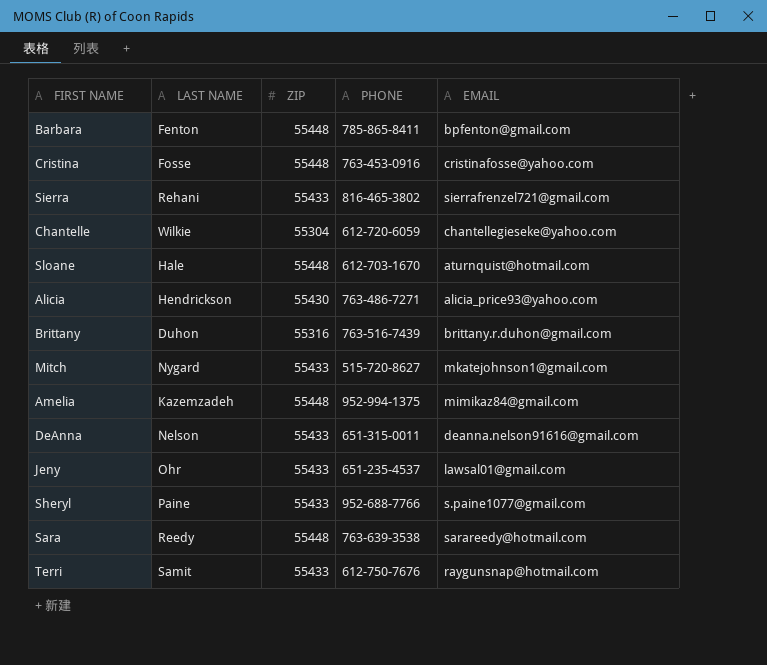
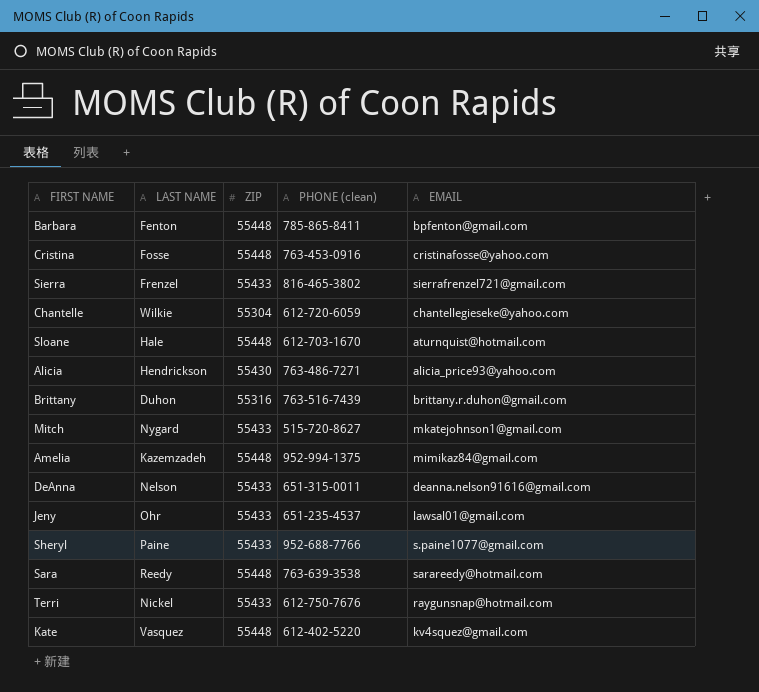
column name: PHONE -> PHONE (clean)
Sierra | LAST NAME: Rehani -> Frenzel
Terri | LAST NAME: Samit -> Nickel
row Kate: none -> Vasquez | 55448 | 612-402-5220 | kv4squez@gmail.com

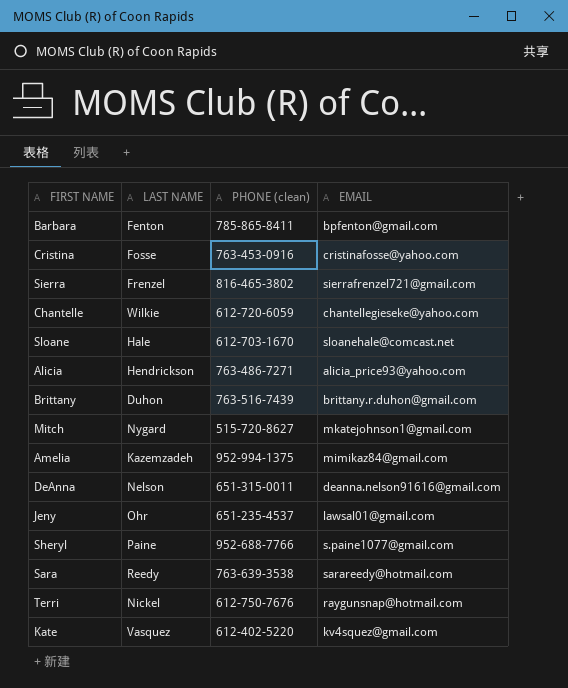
column ZIP | position: 3 -> none
Sloane | EMAIL: aturnquist@hotmail.com -> sloanehale@comcast.net

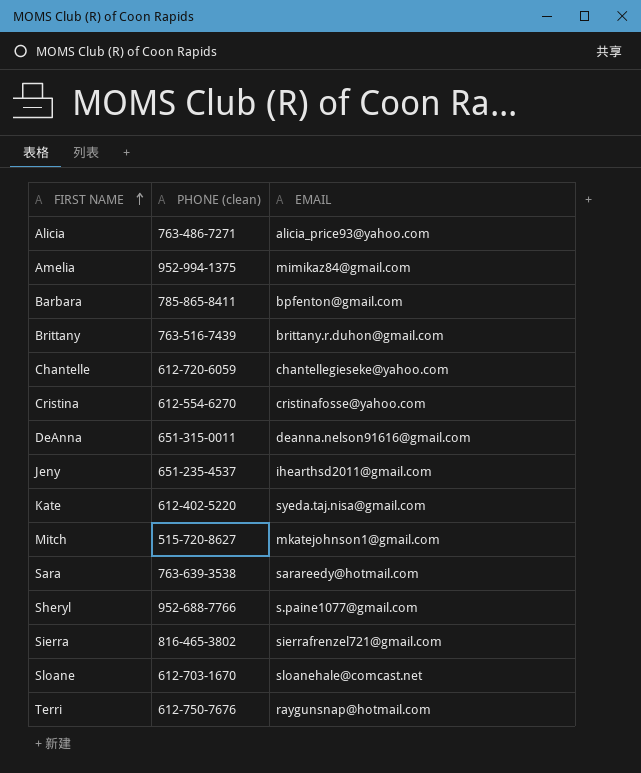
row order: none -> FIRST NAME ascending
column LAST NAME | position: 2 -> none
Cristina | PHONE (clean): 763-453-0916 -> 612-554-6270
Jeny | EMAIL: lawsal01@gmail.com -> ihearthsd2011@gmail.com
Kate | EMAIL: kv4squez@gmail.com -> syeda.taj.nisa@gmail.com

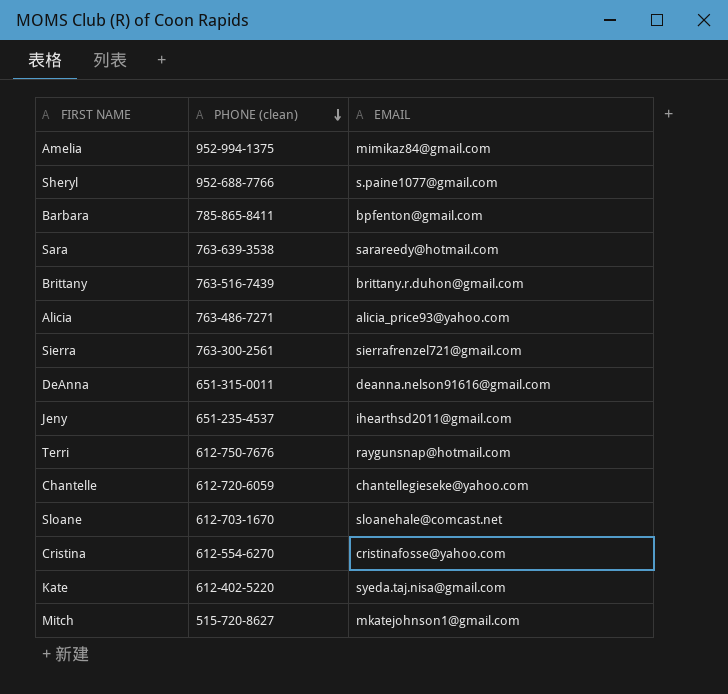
row order: FIRST NAME ascending -> PHONE (clean) descending
Sierra | PHONE (clean): 816-465-3802 -> 763-300-2561

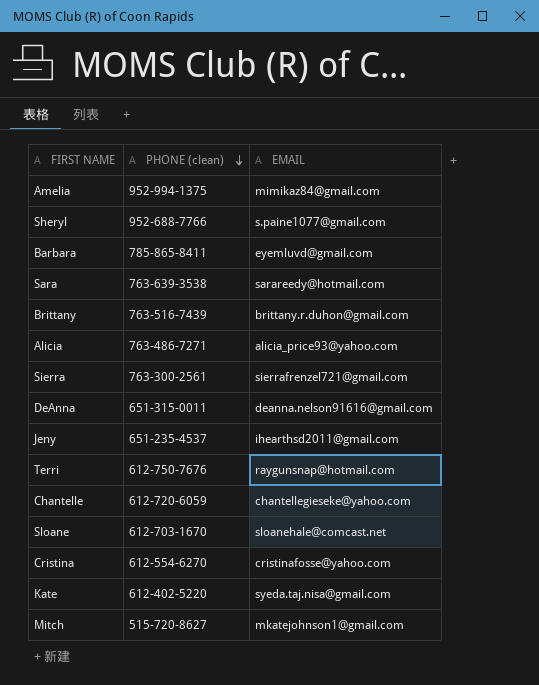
Barbara | EMAIL: bpfenton@gmail.com -> eyemluvd@gmail.com

